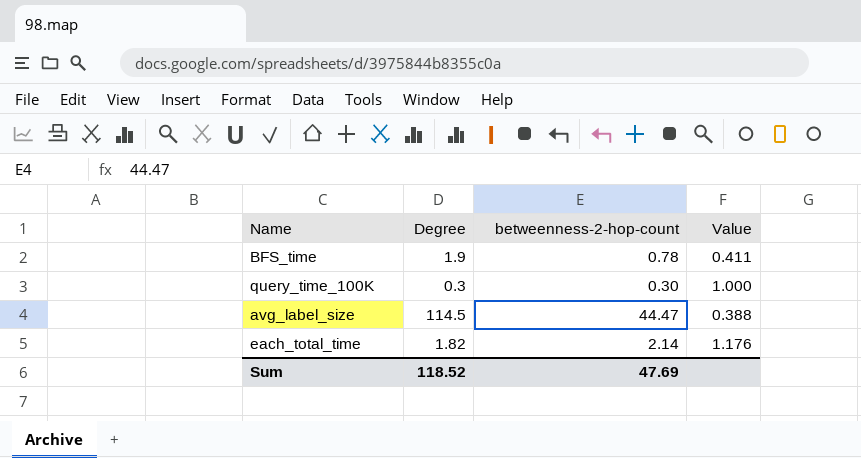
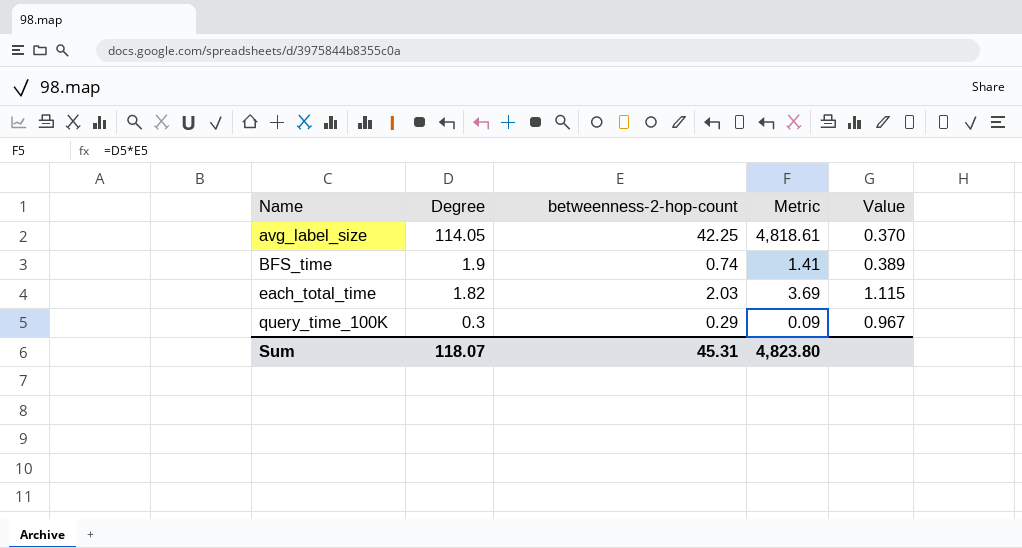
row order: none -> Name ascending
column Metric | formula: none -> [Degree] * [betweenness-2-hop-count]
avg_label_size | Degree: 114.5 -> 114.05
avg_label_size | betweenness-2-hop-count: 44.47 -> 42.25
avg_label_size | Value: 0.388 -> 0.370
BFS_time | betweenness-2-hop-count: 0.78 -> 0.74
BFS_time | Value: 0.411 -> 0.389
each_total_time | betweenness-2-hop-count: 2.14 -> 2.03
each_total_time | Value: 1.176 -> 1.115
query_time_100K | betweenness-2-hop-count: 0.30 -> 0.29
query_time_100K | Value: 1.000 -> 0.967
Sum | Degree: 118.52 -> 118.07
Sum | betweenness-2-hop-count: 47.69 -> 45.31

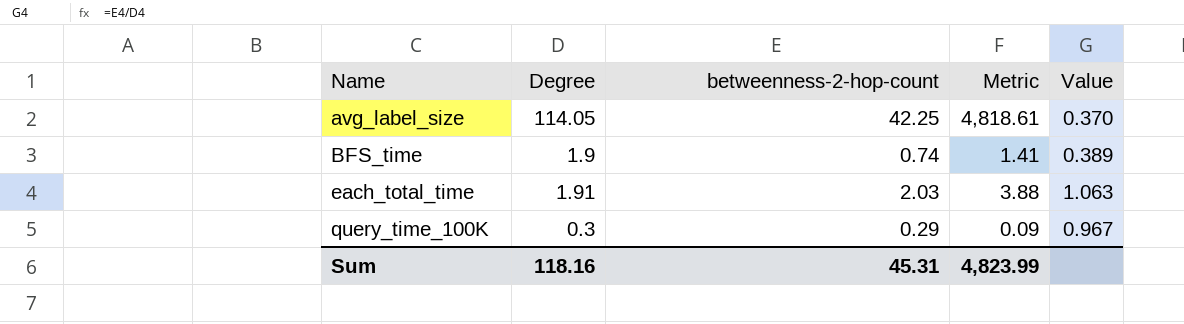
each_total_time | Degree: 1.82 -> 1.91
each_total_time | Metric: 3.69 -> 3.88
each_total_time | Value: 1.115 -> 1.063
Sum | Degree: 118.07 -> 118.16
Sum | Metric: 4,823.80 -> 4,823.99

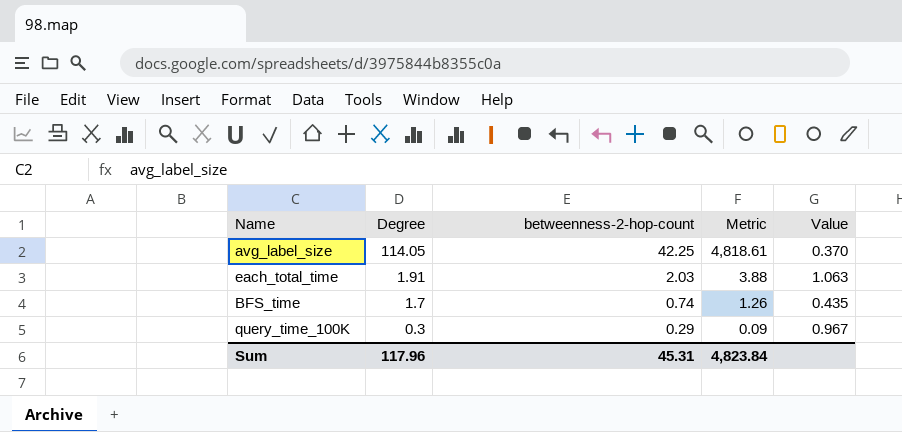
row order: Name ascending -> Degree descending
BFS_time | Degree: 1.9 -> 1.7
BFS_time | Metric: 1.41 -> 1.26
BFS_time | Value: 0.389 -> 0.435
Sum | Degree: 118.16 -> 117.96
Sum | Metric: 4,823.99 -> 4,823.84

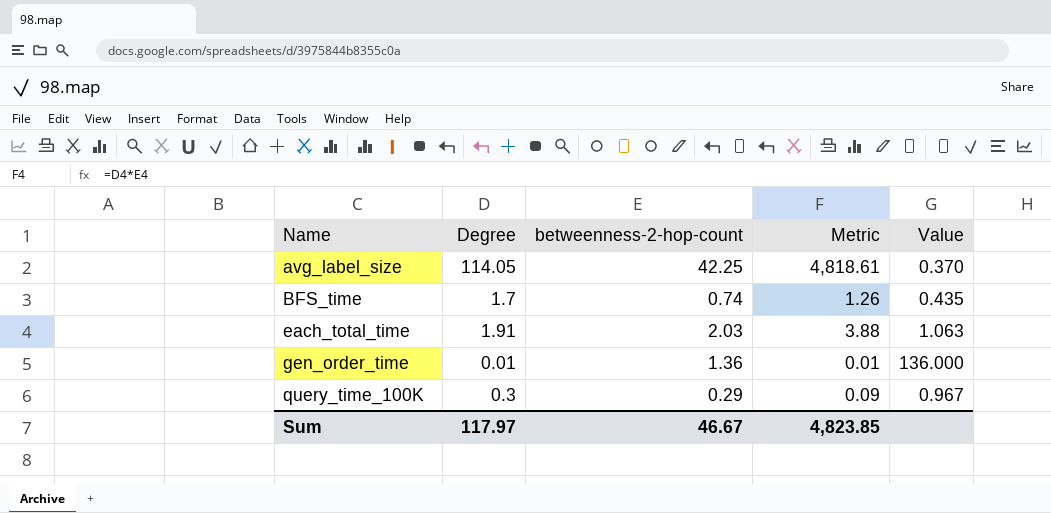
row order: Degree descending -> Name ascending
row gen_order_time: none -> 0.01 | 1.36 | 0.01 | 136.000
Sum | Degree: 117.96 -> 117.97
Sum | betweenness-2-hop-count: 45.31 -> 46.67
Sum | Metric: 4,823.84 -> 4,823.85

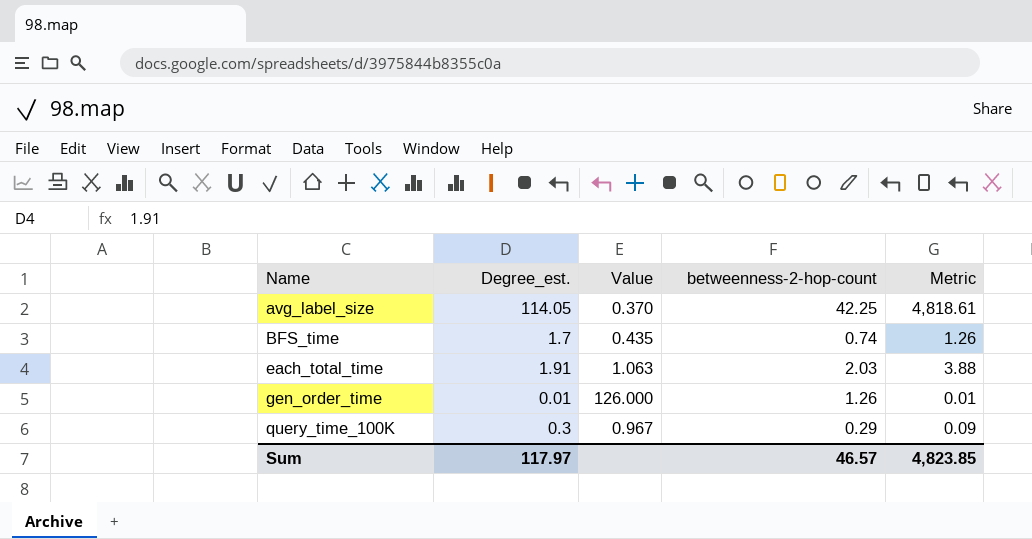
column name: Degree -> Degree_est.
column Value | position: 5 -> 3
gen_order_time | Value: 136.000 -> 126.000
gen_order_time | betweenness-2-hop-count: 1.36 -> 1.26
Sum | betweenness-2-hop-count: 46.67 -> 46.57

